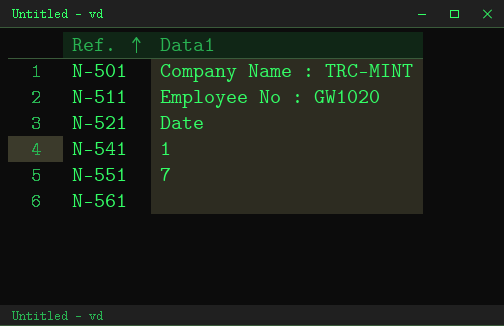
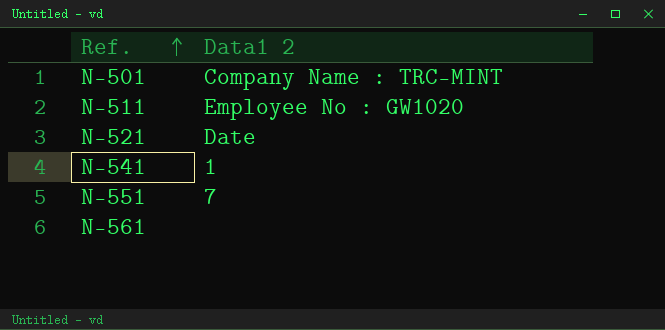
column name: Data1 -> Data1 2

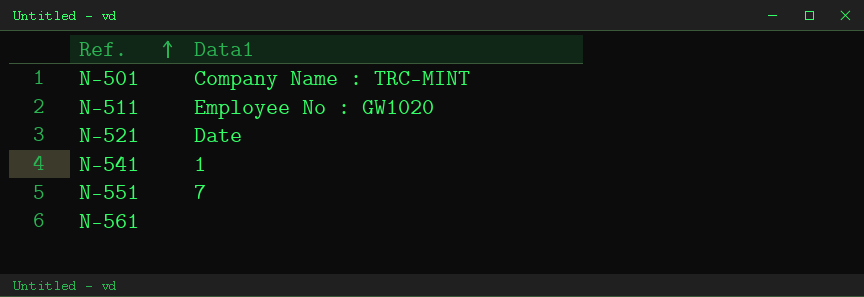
column name: Data1 2 -> Data1

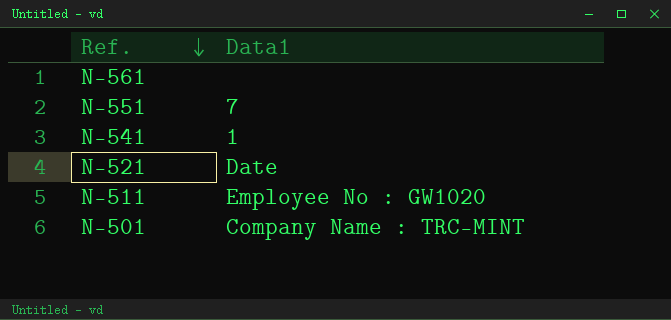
row order: Ref. ascending -> Ref. descending

